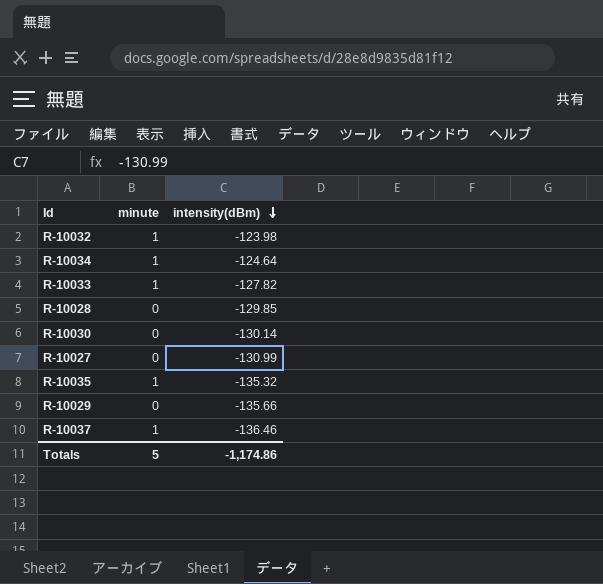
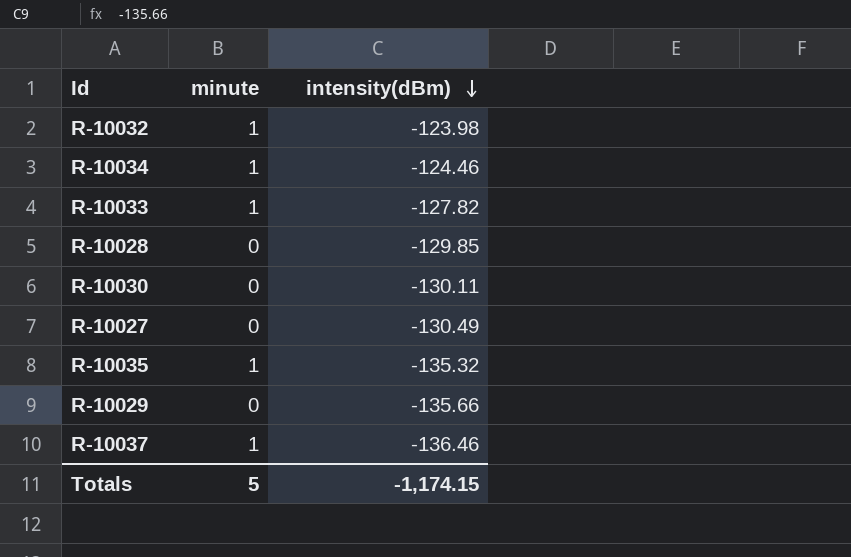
R-10034 | intensity(dBm): -124.64 -> -124.46
R-10030 | intensity(dBm): -130.14 -> -130.11
R-10027 | intensity(dBm): -130.99 -> -130.49
Totals | intensity(dBm): -1,174.86 -> -1,174.15

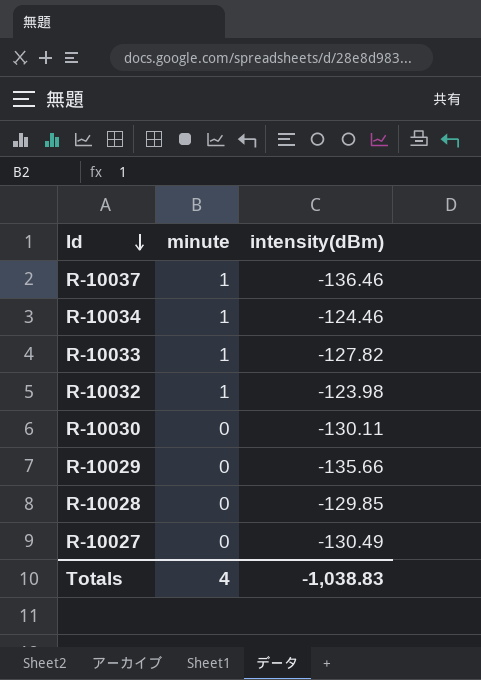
row order: intensity(dBm) descending -> Id descending
row R-10035: 1 | -135.32 -> none
Totals | minute: 5 -> 4
Totals | intensity(dBm): -1,174.15 -> -1,038.83

